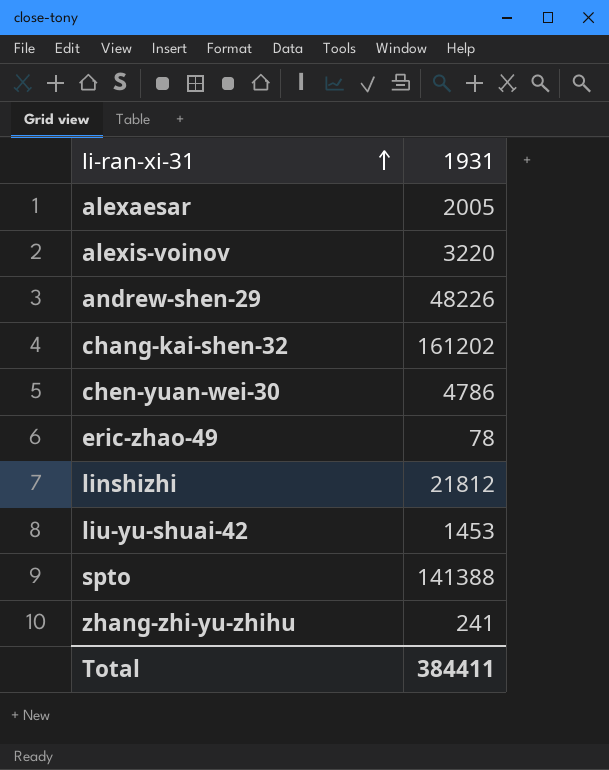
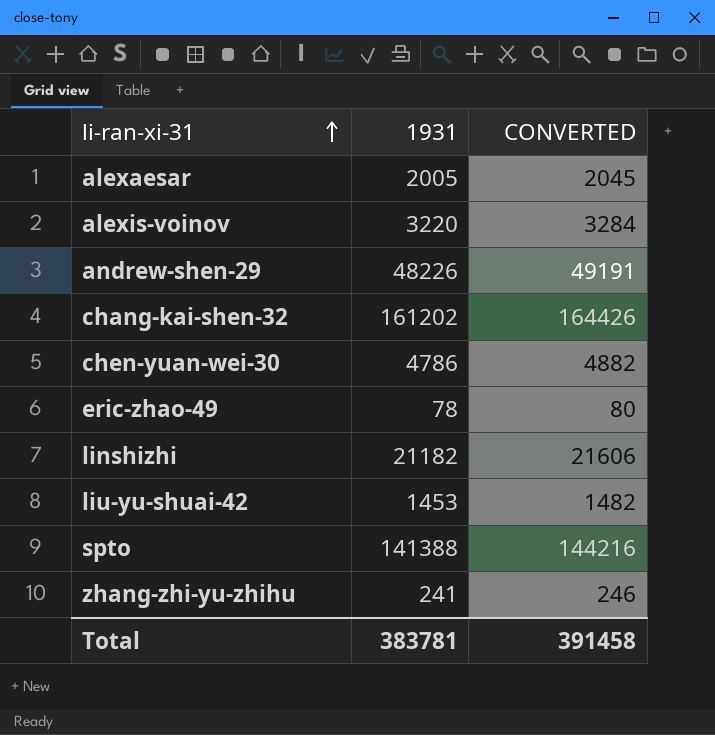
column CONVERTED | formula: none -> [1931] * 1.02
linshizhi | 1931: 21812 -> 21182
Total | 1931: 384411 -> 383781

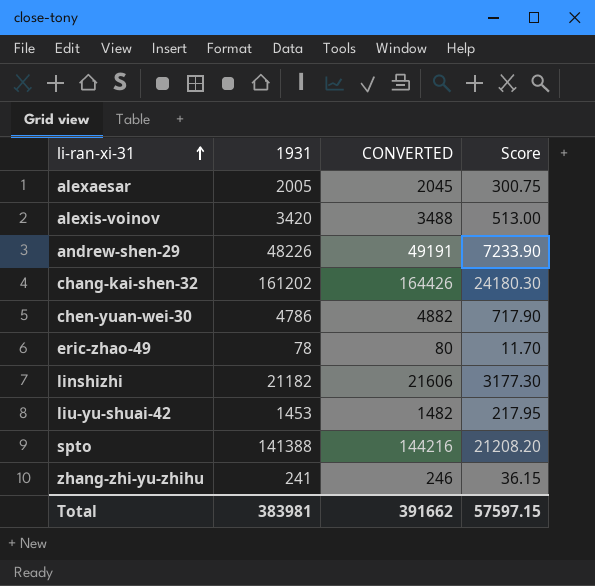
column Score | formula: none -> [1931] * 0.15
alexis-voinov | 1931: 3220 -> 3420
alexis-voinov | CONVERTED: 3284 -> 3488
Total | 1931: 383781 -> 383981
Total | CONVERTED: 391458 -> 391662

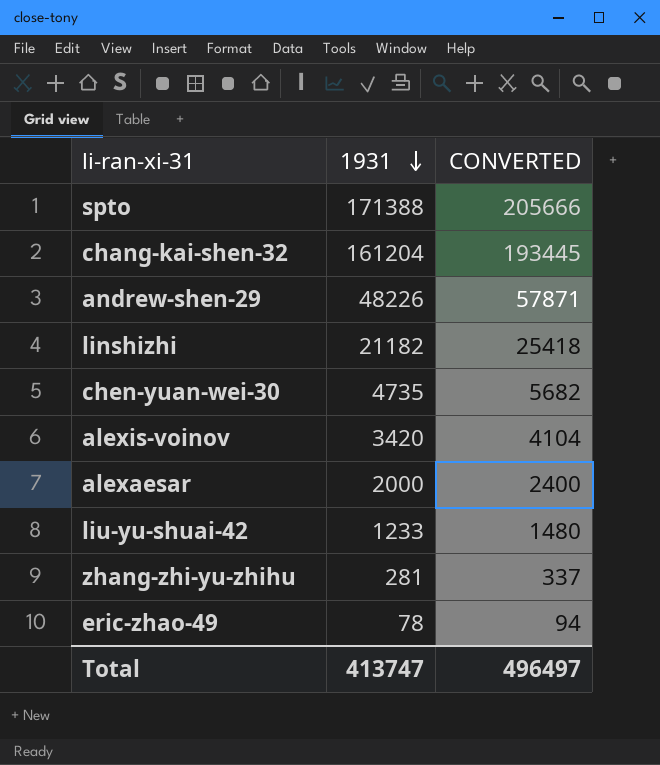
row order: li-ran-xi-31 ascending -> 1931 descending
column Score | formula: [1931] * 0.15 -> none
column CONVERTED | formula: [1931] * 1.02 -> [1931] * 1.2
spto | 1931: 141388 -> 171388
chang-kai-shen-32 | 1931: 161202 -> 161204
chen-yuan-wei-30 | 1931: 4786 -> 4735
alexaesar | 1931: 2005 -> 2000
liu-yu-shuai-42 | 1931: 1453 -> 1233
zhang-zhi-yu-zhihu | 1931: 241 -> 281
Total | 1931: 383981 -> 413747
Total | CONVERTED: 391662 -> 496497

